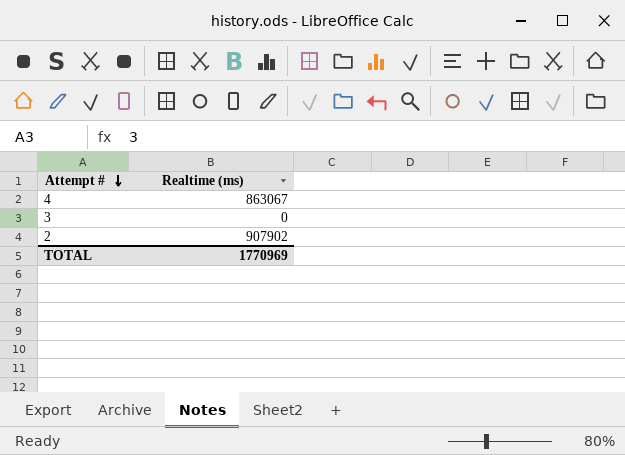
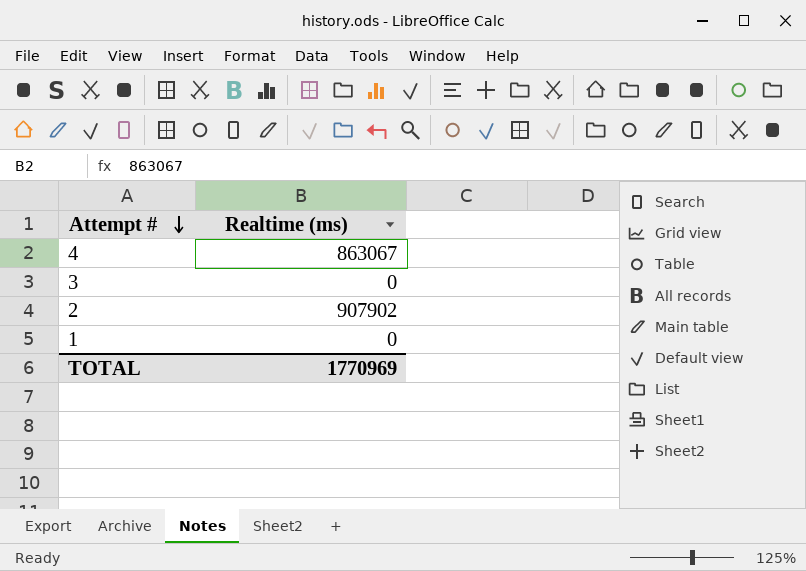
row 1: none -> 0

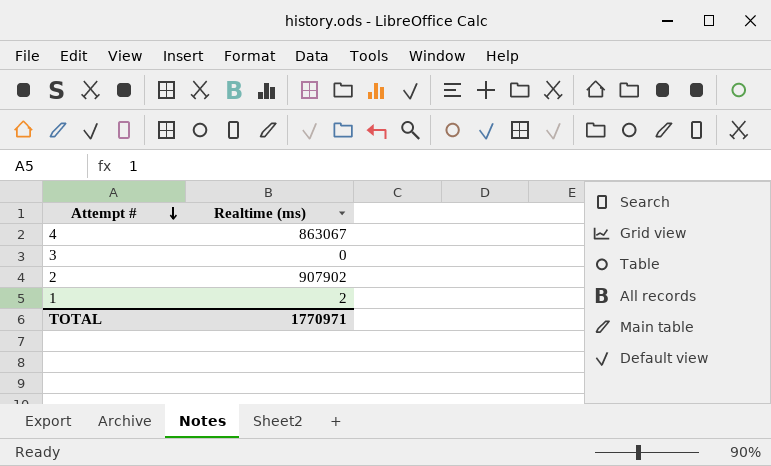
1 | Realtime (ms): 0 -> 2
TOTAL | Realtime (ms): 1770969 -> 1770971

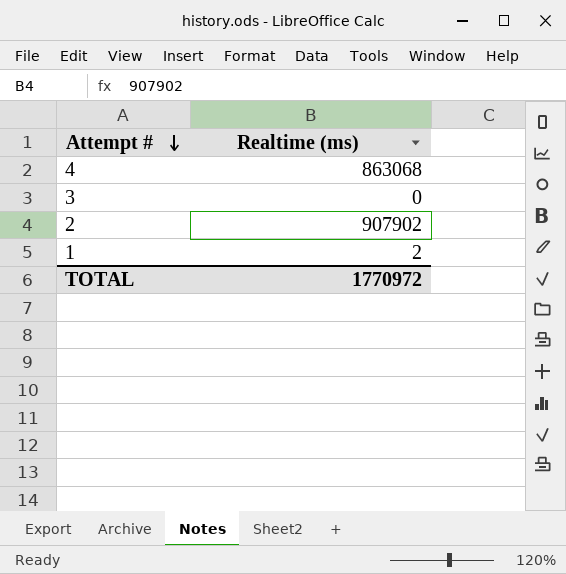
4 | Realtime (ms): 863067 -> 863068
TOTAL | Realtime (ms): 1770971 -> 1770972

